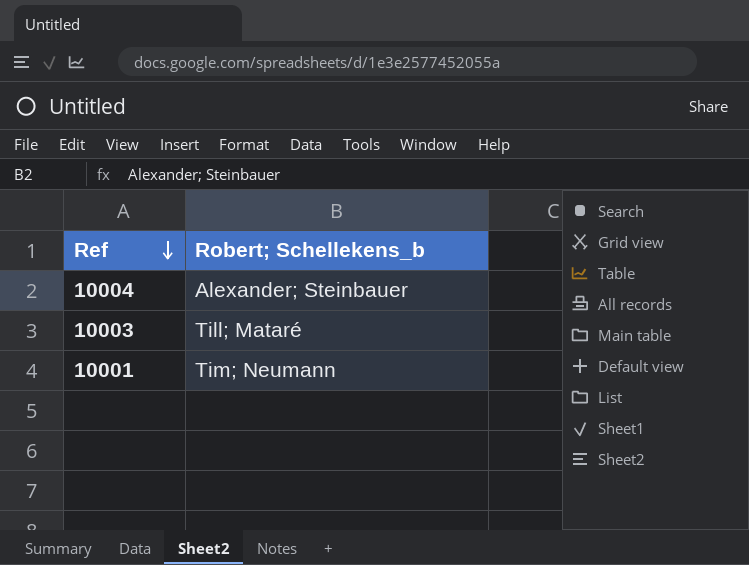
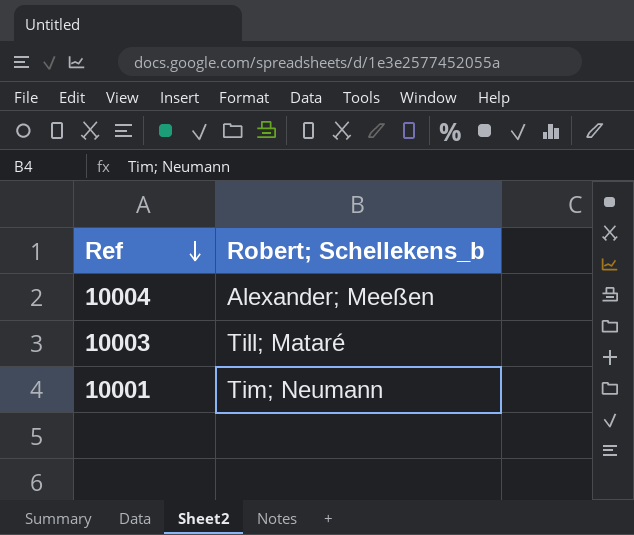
10004 | Robert; Schellekens_b: Alexander; Steinbauer -> Alexander; Meeßen

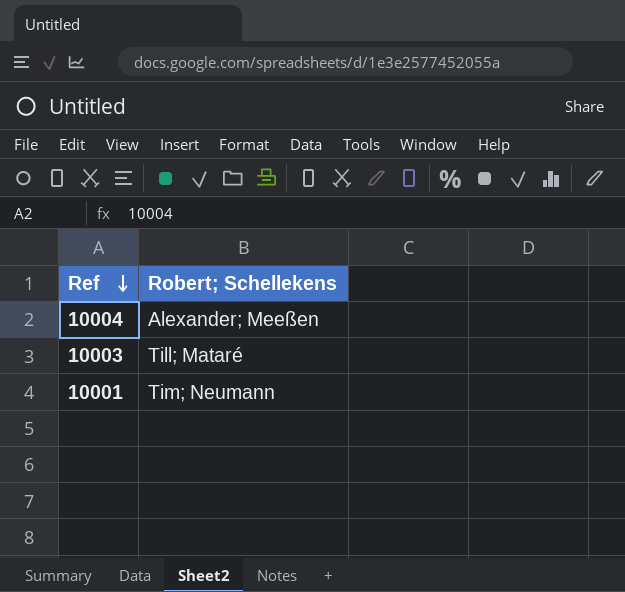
column name: Robert; Schellekens_b -> Robert; Schellekens

